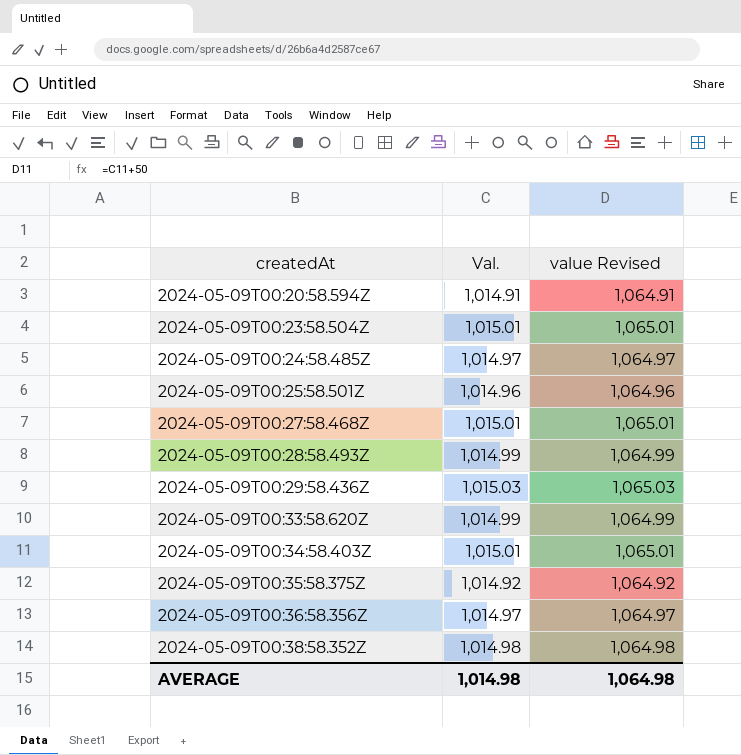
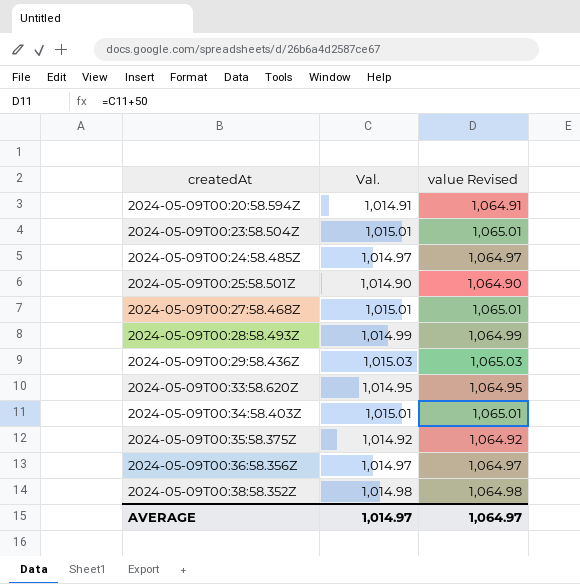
2024-05-09T00:25:58.501Z | Val.: 1,014.96 -> 1,014.90
2024-05-09T00:25:58.501Z | value Revised: 1,064.96 -> 1,064.90
2024-05-09T00:33:58.620Z | Val.: 1,014.99 -> 1,014.95
2024-05-09T00:33:58.620Z | value Revised: 1,064.99 -> 1,064.95
AVERAGE | Val.: 1,014.98 -> 1,014.97
AVERAGE | value Revised: 1,064.98 -> 1,064.97

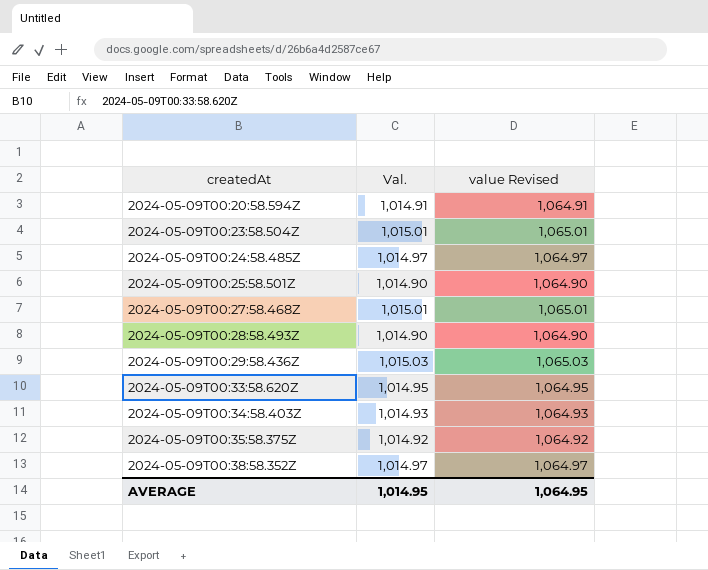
row 2024-05-09T00:36:58.356Z: 1,014.97 | 1,064.97 -> none
2024-05-09T00:28:58.493Z | Val.: 1,014.99 -> 1,014.90
2024-05-09T00:28:58.493Z | value Revised: 1,064.99 -> 1,064.90
2024-05-09T00:34:58.403Z | Val.: 1,015.01 -> 1,014.93
2024-05-09T00:34:58.403Z | value Revised: 1,065.01 -> 1,064.93
2024-05-09T00:38:58.352Z | Val.: 1,014.98 -> 1,014.97
2024-05-09T00:38:58.352Z | value Revised: 1,064.98 -> 1,064.97
AVERAGE | Val.: 1,014.97 -> 1,014.95
AVERAGE | value Revised: 1,064.97 -> 1,064.95

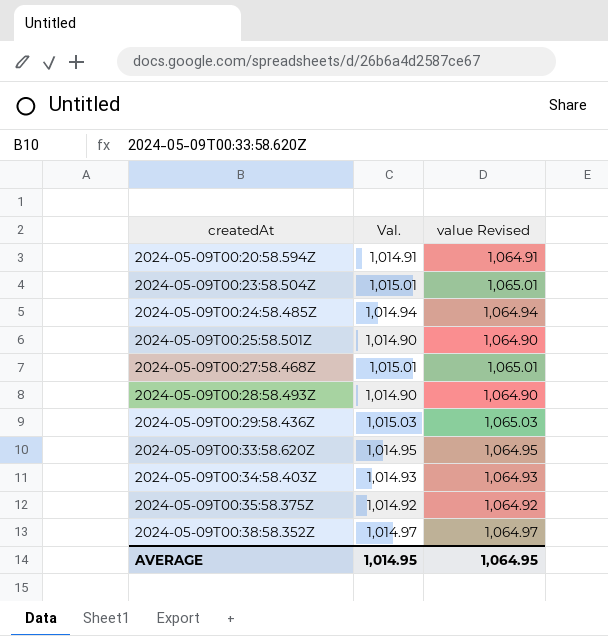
2024-05-09T00:24:58.485Z | Val.: 1,014.97 -> 1,014.94
2024-05-09T00:24:58.485Z | value Revised: 1,064.97 -> 1,064.94

